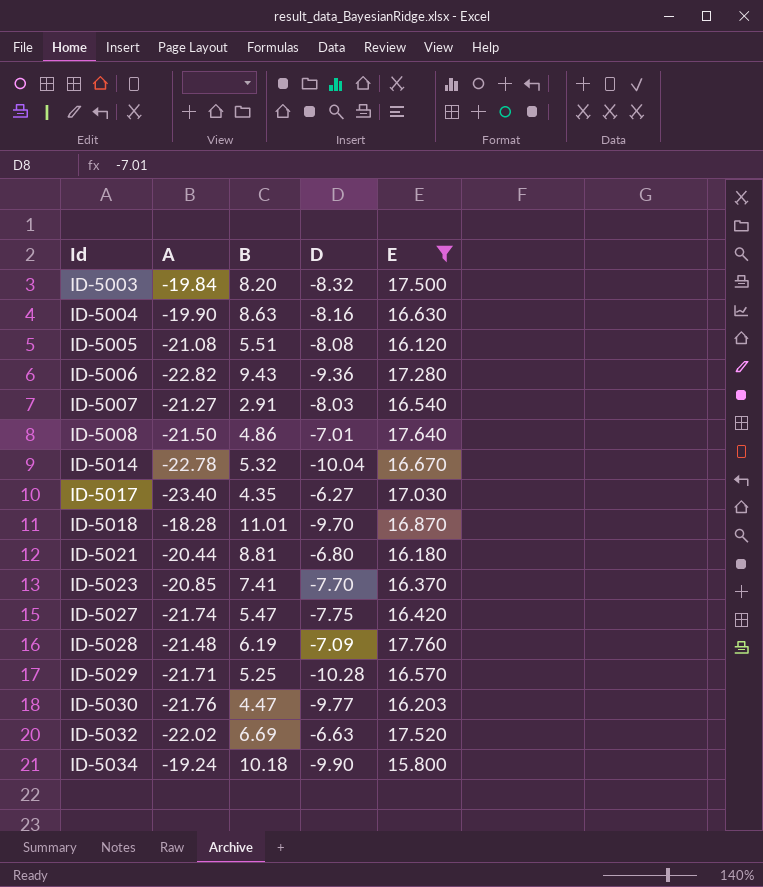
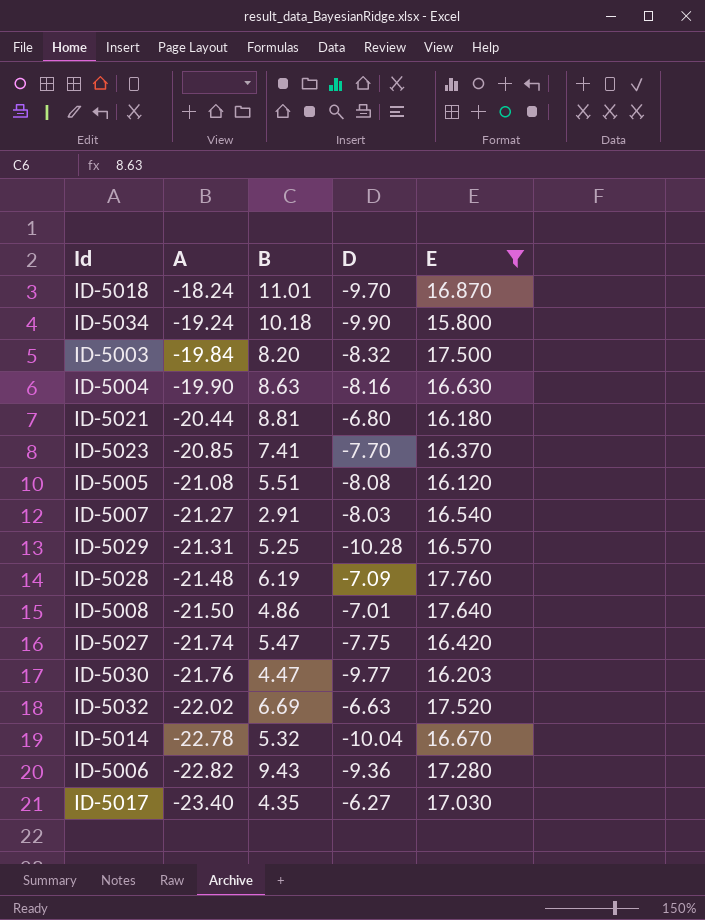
row order: Id ascending -> A descending
ID-5018 | A: -18.28 -> -18.24
ID-5029 | A: -21.71 -> -21.31

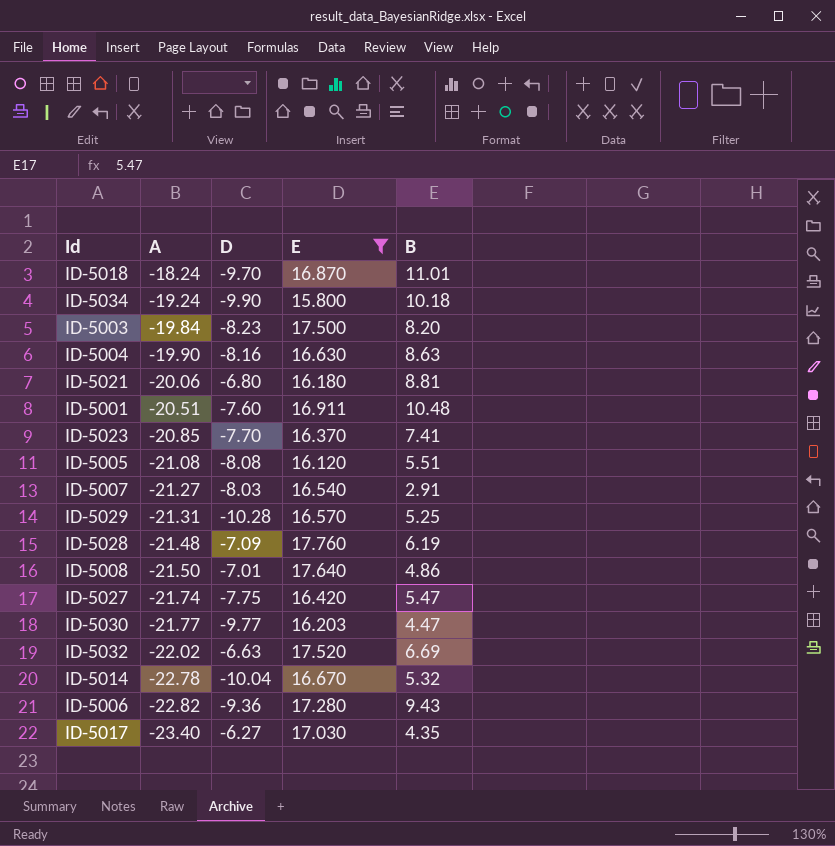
column B | position: 3 -> 5
ID-5003 | D: -8.32 -> -8.23
ID-5021 | A: -20.44 -> -20.06
row ID-5001: none -> -20.51 | -7.60 | 16.911 | 10.48
ID-5030 | A: -21.76 -> -21.77

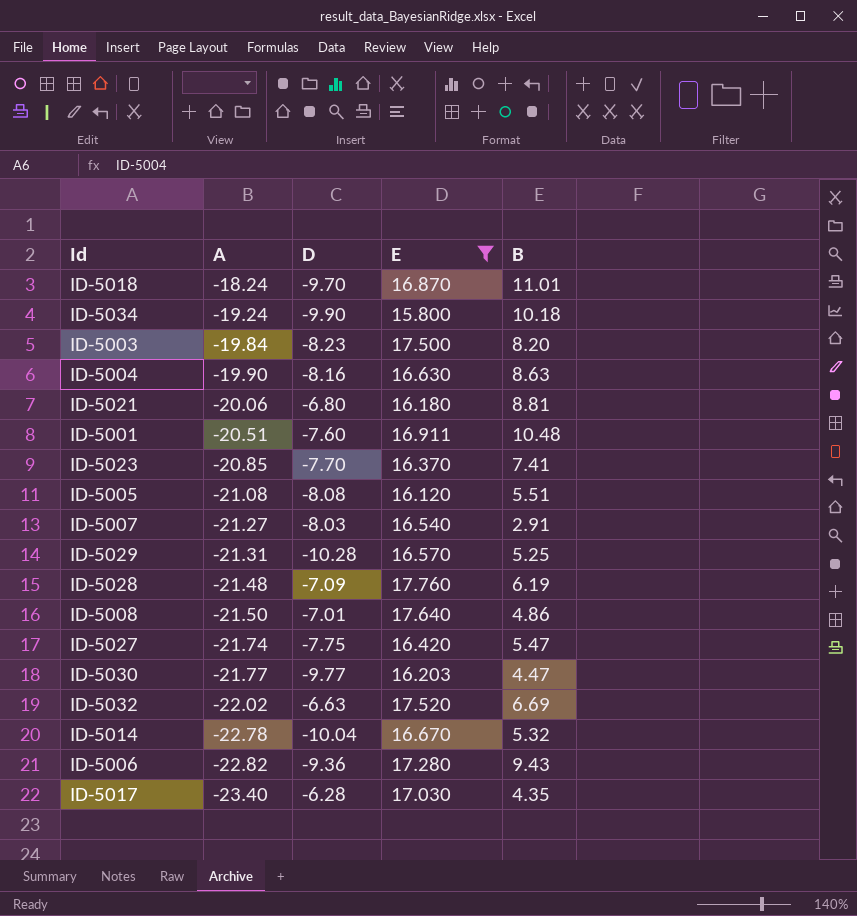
ID-5017 | D: -6.27 -> -6.28

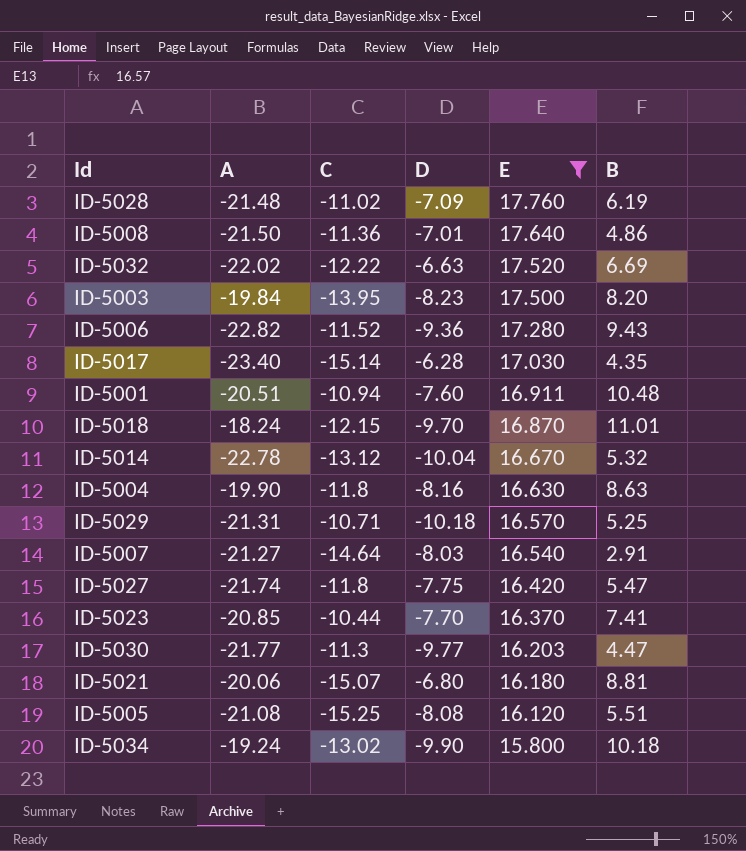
row order: A descending -> E descending
column C | position: none -> 3
ID-5029 | D: -10.28 -> -10.18

